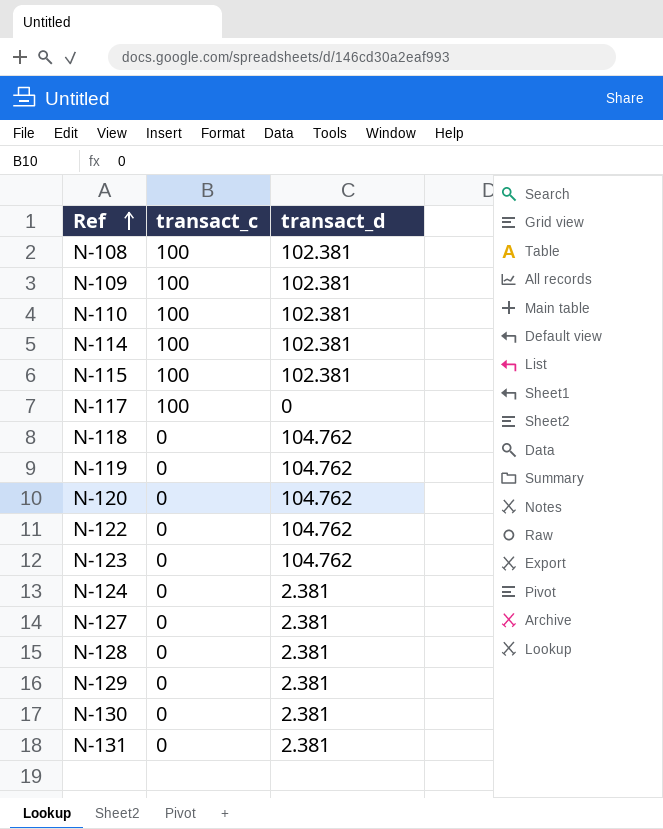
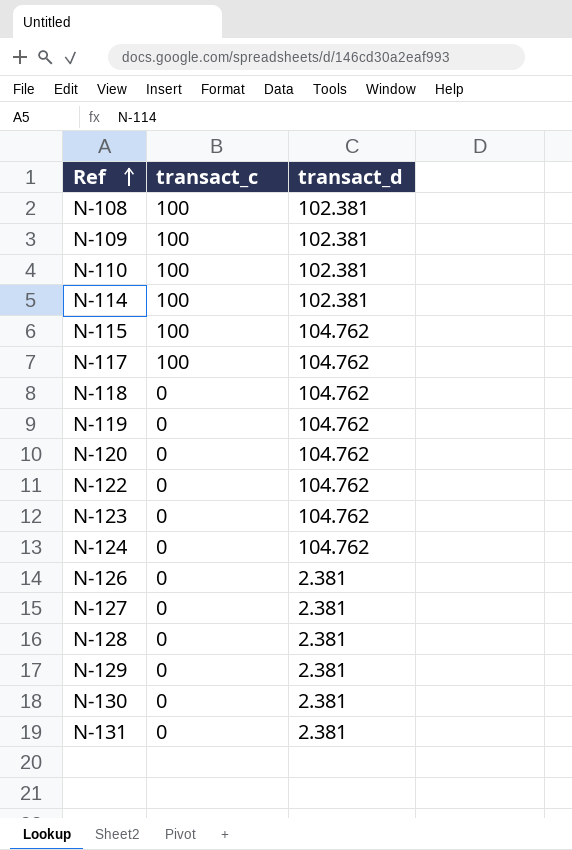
N-115 | transact_d: 102.381 -> 104.762
N-117 | transact_d: 0 -> 104.762
N-124 | transact_d: 2.381 -> 104.762
row N-126: none -> 0 | 2.381

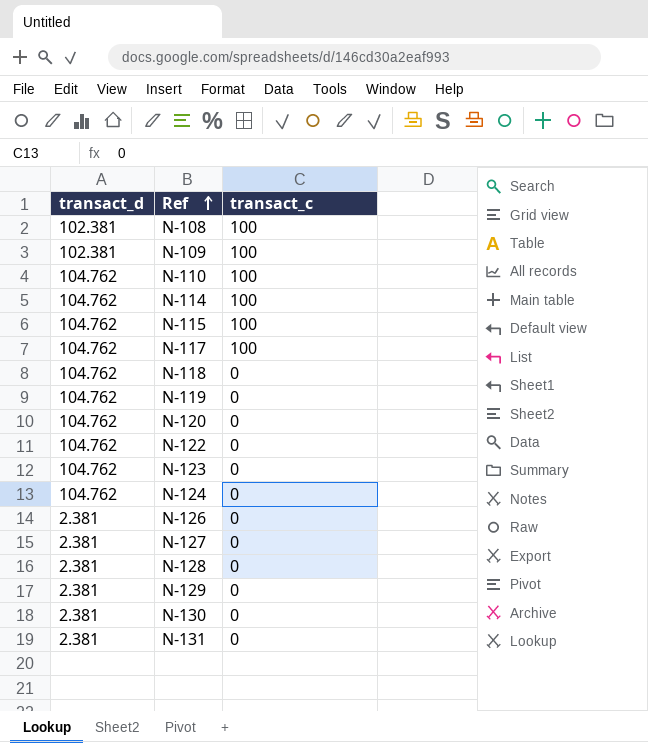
column transact_d | position: 3 -> 1
N-110 | transact_d: 102.381 -> 104.762
N-114 | transact_d: 102.381 -> 104.762

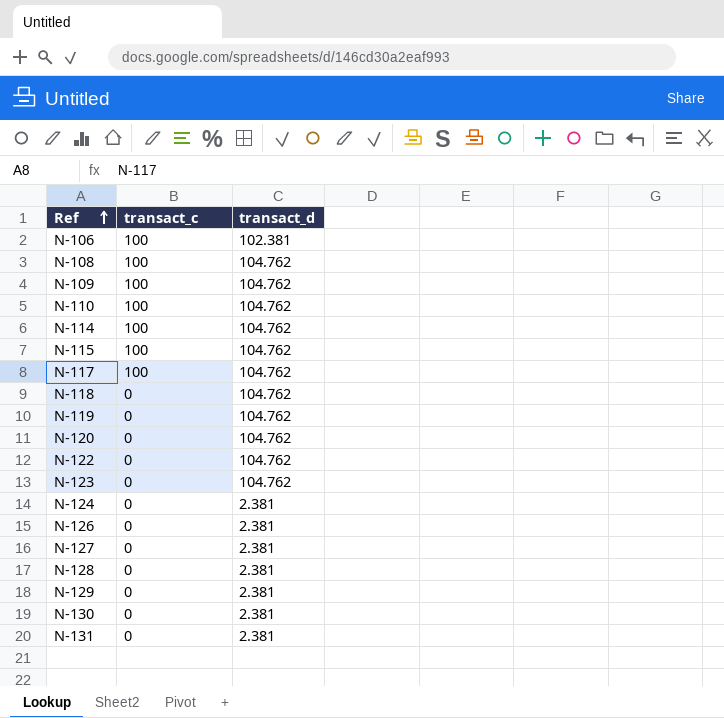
column transact_d | position: 1 -> 3
row N-106: none -> 100 | 102.381
N-108 | transact_d: 102.381 -> 104.762
N-109 | transact_d: 102.381 -> 104.762
N-124 | transact_d: 104.762 -> 2.381

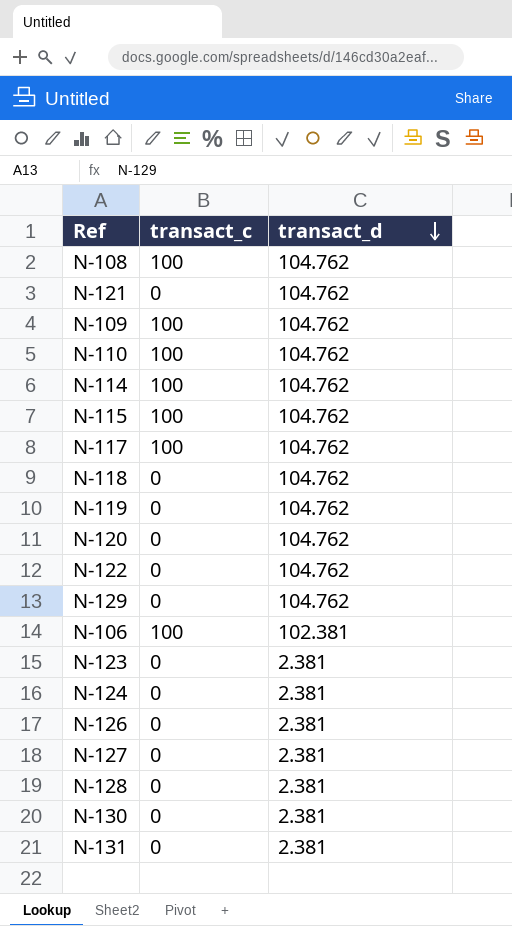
row order: Ref ascending -> transact_d descending
row N-121: none -> 0 | 104.762
N-129 | transact_d: 2.381 -> 104.762
N-123 | transact_d: 104.762 -> 2.381

